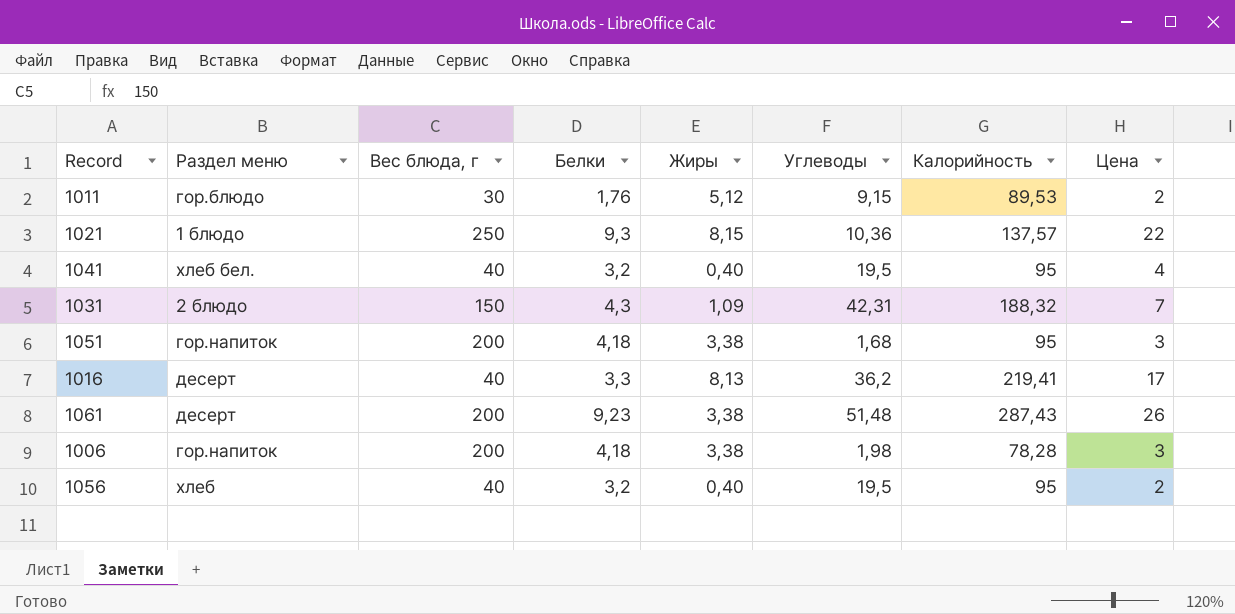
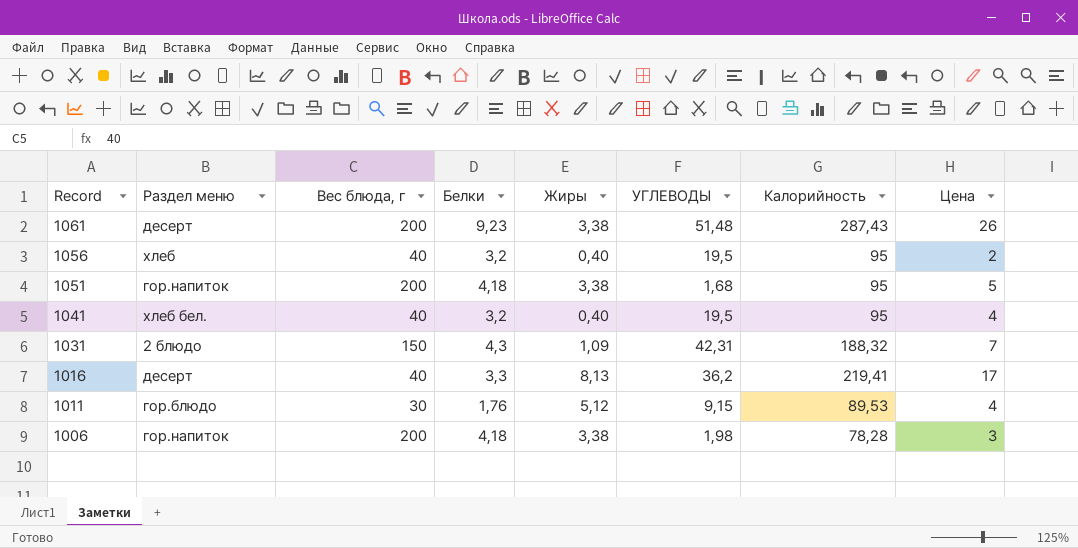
row order: none -> Record descending
column name: Углеводы -> УГЛЕВОДЫ
row 1021: 1 блюдо | 250 | 9,3 | 8,15 | 10,36 | 137,57 | 22 -> none
1051 | Цена: 3 -> 5
1011 | Цена: 2 -> 4

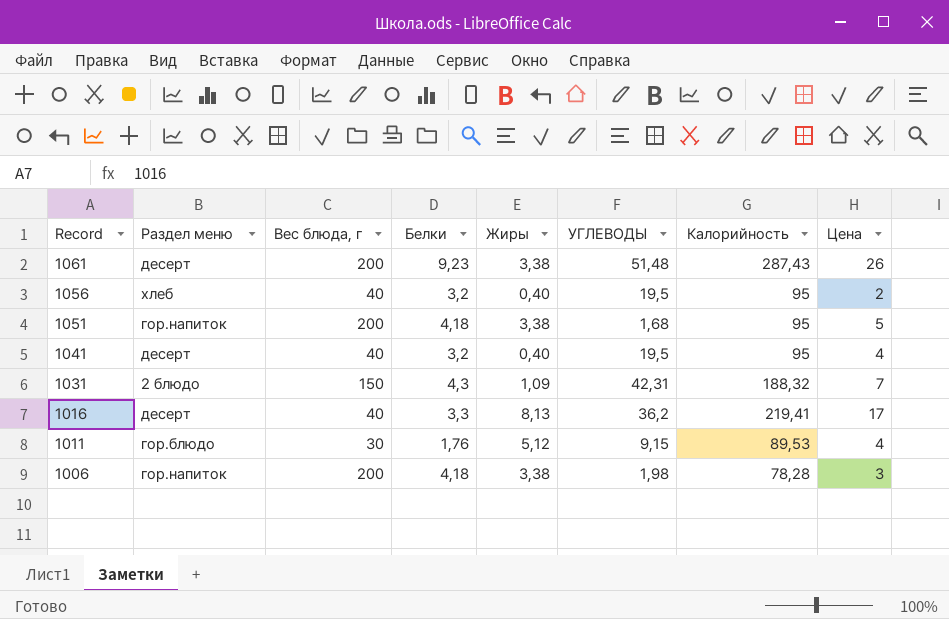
1041 | Раздел меню: хлеб бел. -> десерт

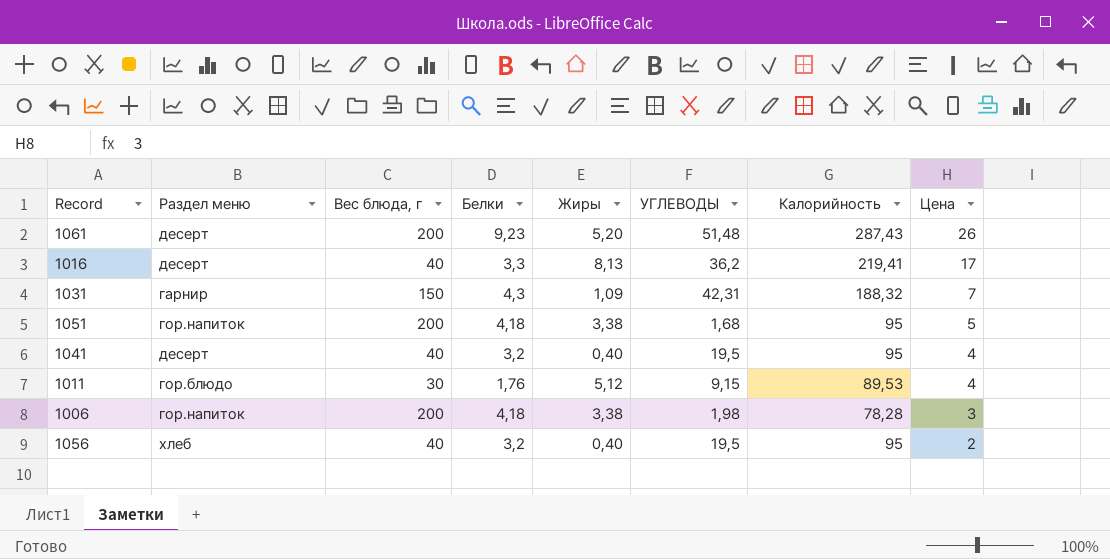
row order: Record descending -> Цена descending
1061 | Жиры: 3,38 -> 5,20
1031 | Раздел меню: 2 блюдо -> гарнир

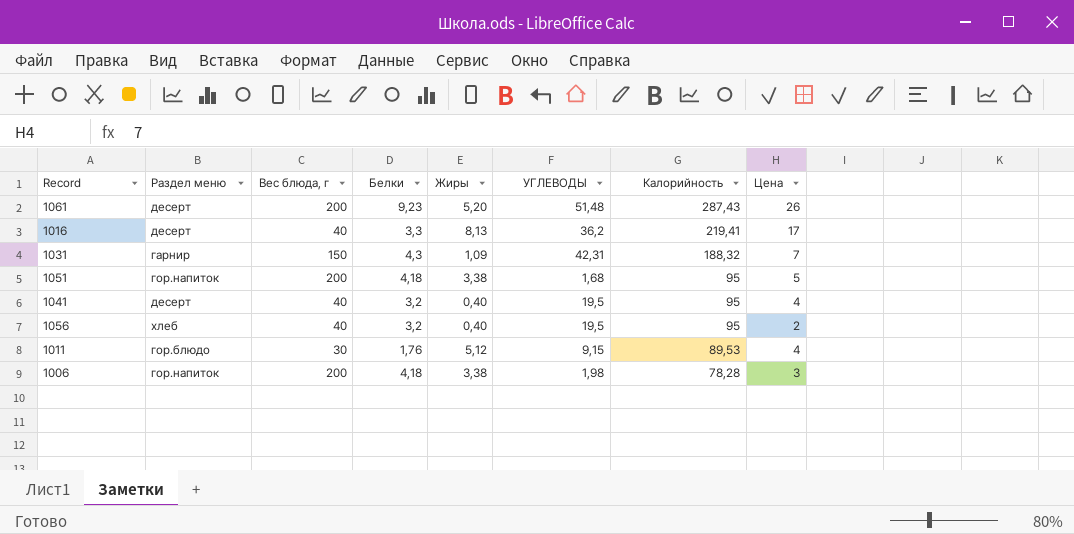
row order: Цена descending -> Калорийность descending

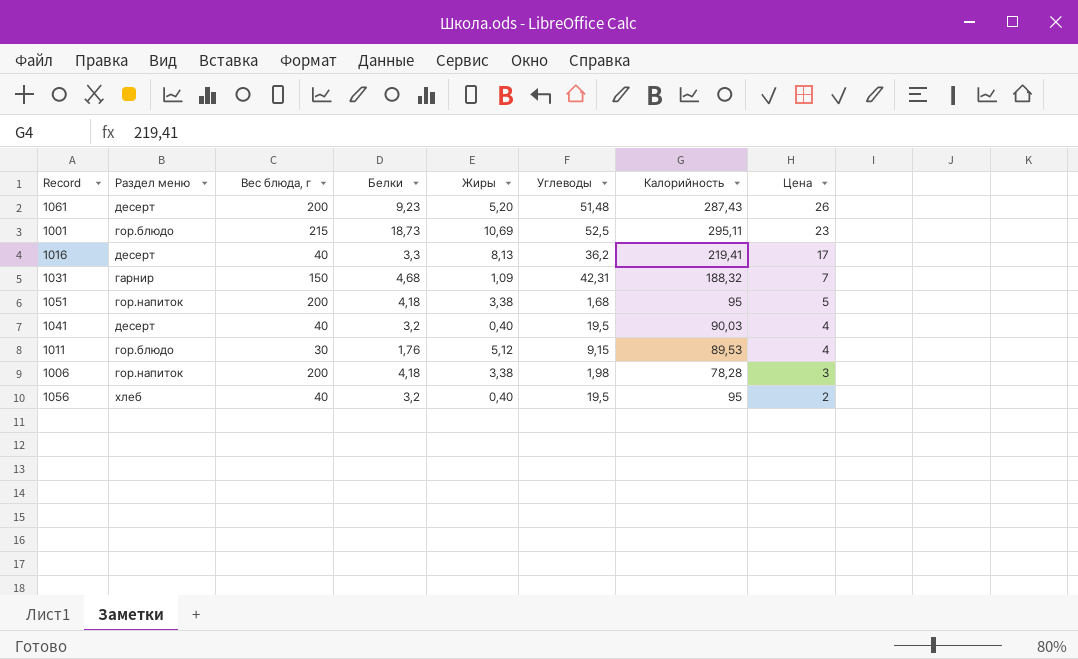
row order: Калорийность descending -> Цена descending
column name: УГЛЕВОДЫ -> Углеводы
row 1001: none -> гор.блюдо | 215 | 18,73 | 10,69 | 52,5 | 295,11 | 23
1031 | Белки: 4,3 -> 4,68
1041 | Калорийность: 95 -> 90,03

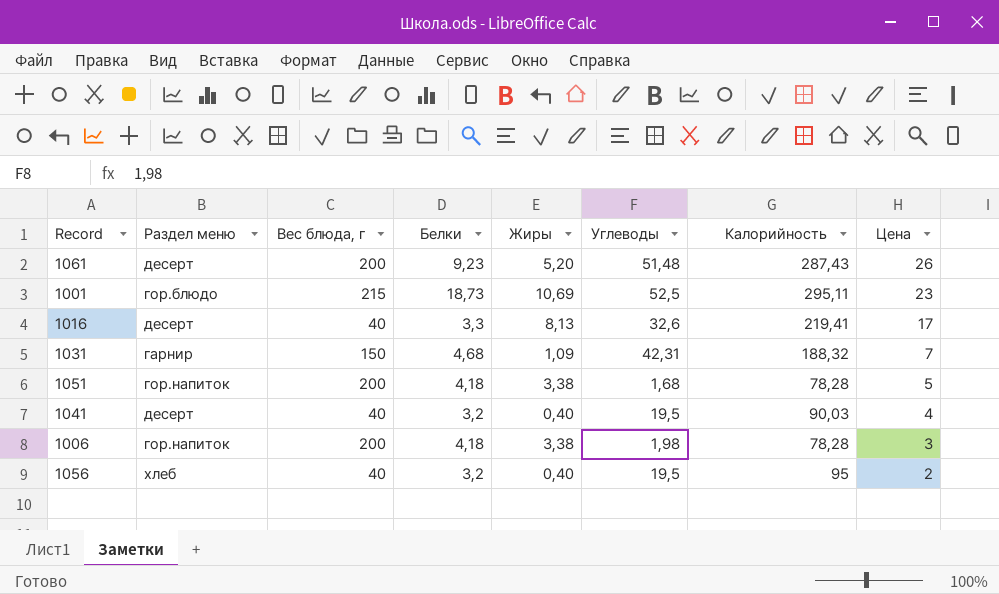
row 1011: гор.блюдо | 30 | 1,76 | 5,12 | 9,15 | 89,53 | 4 -> none
1016 | Углеводы: 36,2 -> 32,6
1051 | Калорийность: 95 -> 78,28

